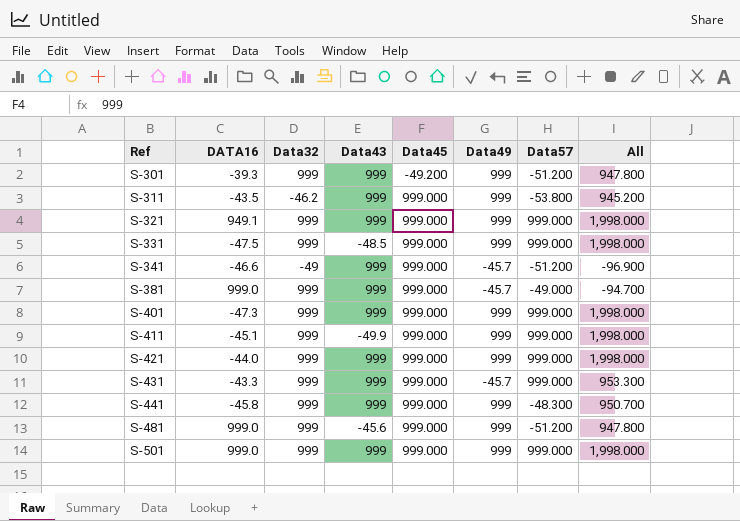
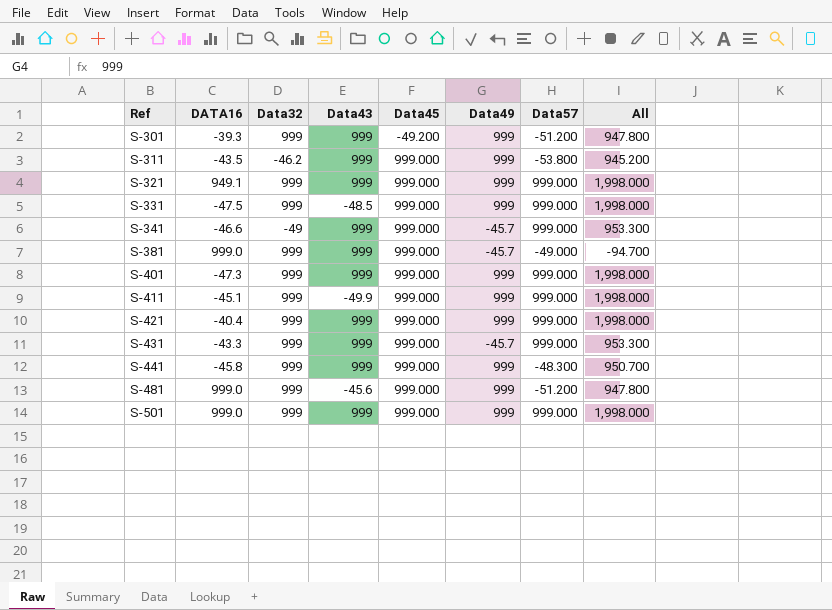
S-341 | Data57: -51.200 -> 999.000
S-341 | All: -96.900 -> 953.300
S-421 | DATA16: -44.0 -> -40.4

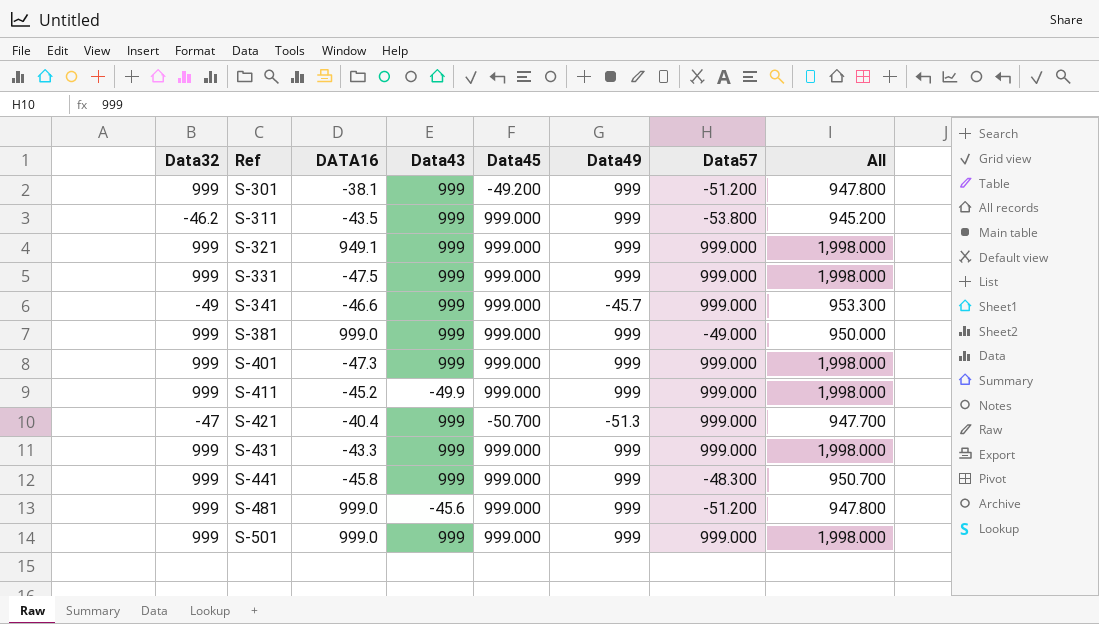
column Data32 | position: 3 -> 1
S-301 | DATA16: -39.3 -> -38.1
S-331 | Data43: -48.5 -> 999
S-381 | Data49: -45.7 -> 999
S-381 | All: -94.700 -> 950.000
S-411 | DATA16: -45.1 -> -45.2
S-421 | Data32: 999 -> -47
S-421 | Data45: 999.000 -> -50.700
S-421 | Data49: 999 -> -51.3
S-421 | All: 1,998.000 -> 947.700
S-431 | Data49: -45.7 -> 999
S-431 | All: 953.300 -> 1,998.000

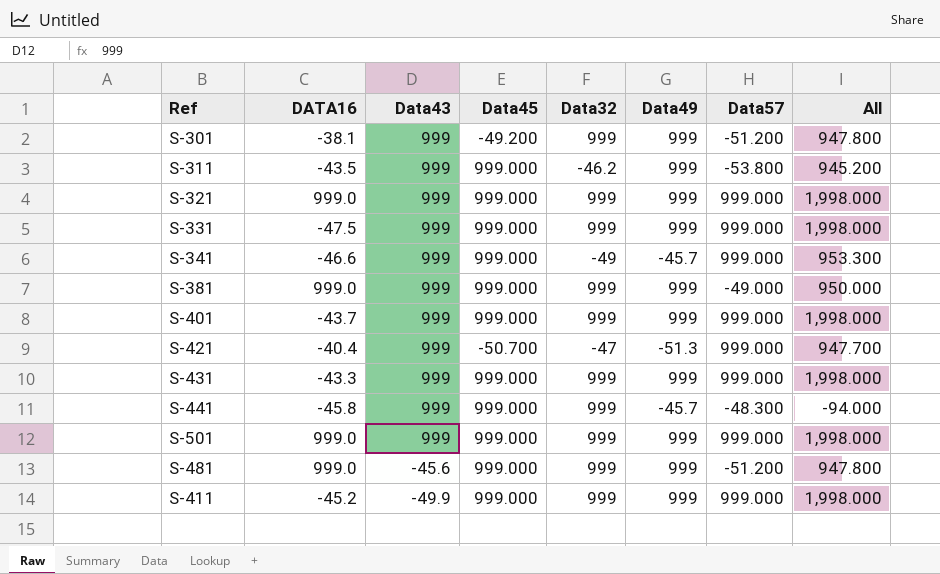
row order: Ref ascending -> Data43 descending
column Data32 | position: 1 -> 5
S-321 | DATA16: 949.1 -> 999.0
S-401 | DATA16: -47.3 -> -43.7
S-441 | Data49: 999 -> -45.7
S-441 | All: 950.700 -> -94.000

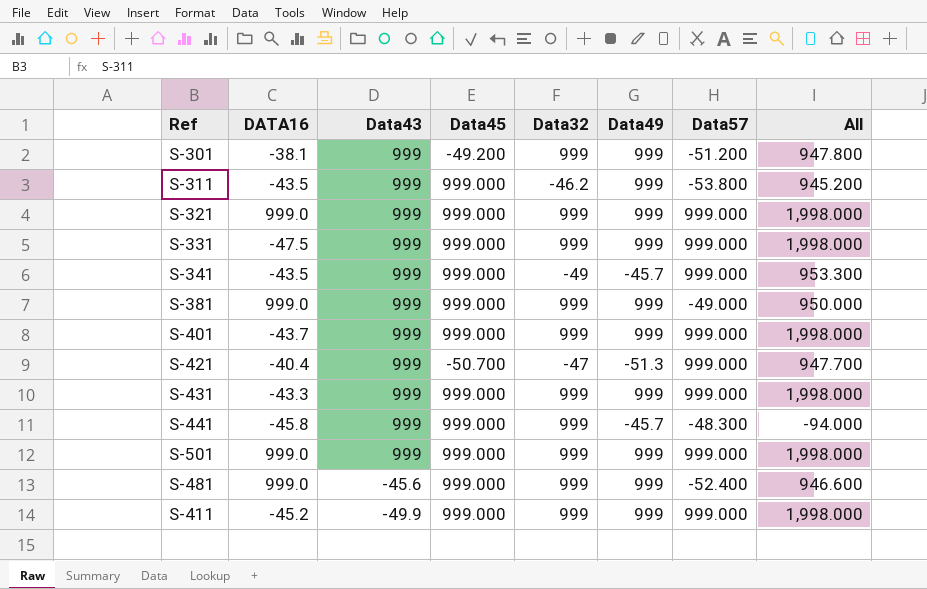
S-341 | DATA16: -46.6 -> -43.5
S-481 | Data57: -51.200 -> -52.400
S-481 | All: 947.800 -> 946.600

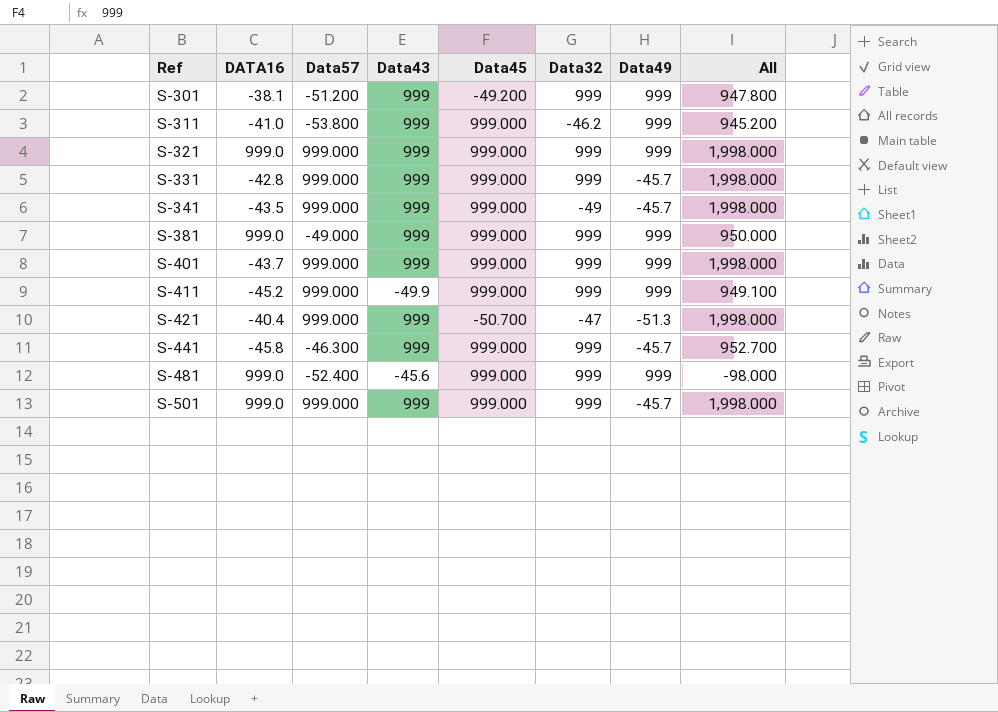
row order: Data43 descending -> Ref ascending
column Data57 | position: 7 -> 3
column All | formula: [Data49] + [Data57] -> [Data57] + [Data43]
row S-431: -43.3 | 999 | 999.000 | 999 | 999 | 999.000 | 1,998.000 -> none
S-311 | DATA16: -43.5 -> -41.0
S-331 | DATA16: -47.5 -> -42.8
S-331 | Data49: 999 -> -45.7
S-441 | Data57: -48.300 -> -46.300
S-501 | Data49: 999 -> -45.7

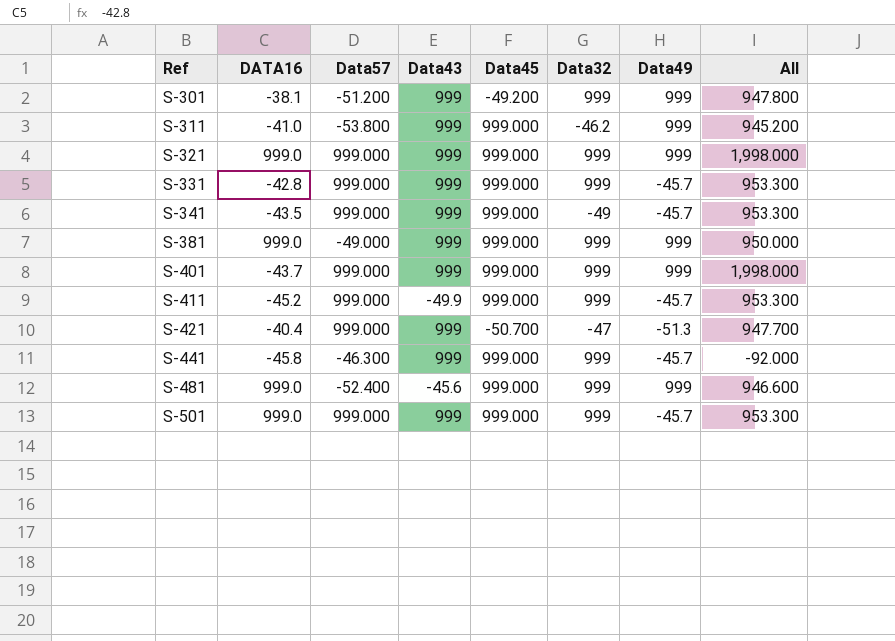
column All | formula: [Data57] + [Data43] -> [Data57] + [Data49]
S-411 | Data49: 999 -> -45.7

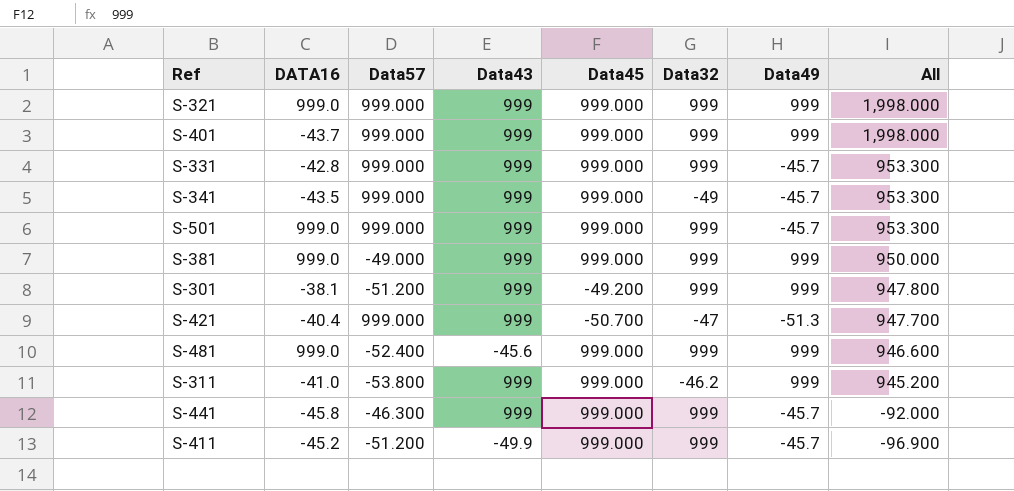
row order: Ref ascending -> All descending
S-411 | Data57: 999.000 -> -51.200
S-411 | All: 953.300 -> -96.900

